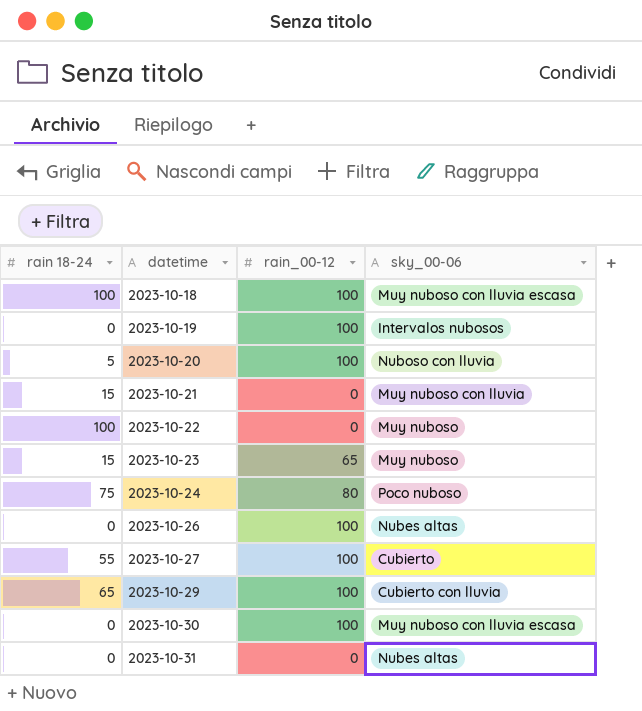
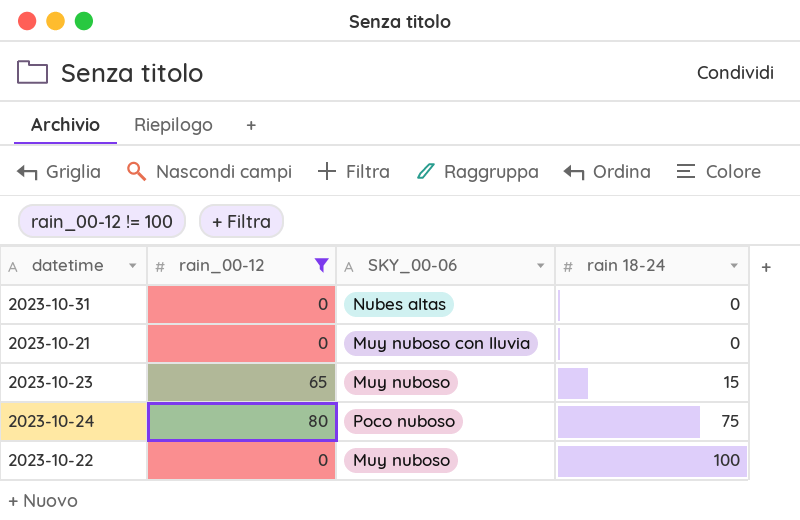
filter: none -> rain_00-12 != 100
row order: datetime ascending -> rain 18-24 ascending
column name: sky_00-06 -> SKY_00-06
column rain 18-24 | position: 1 -> 4
2023-10-21 | rain 18-24: 15 -> 0

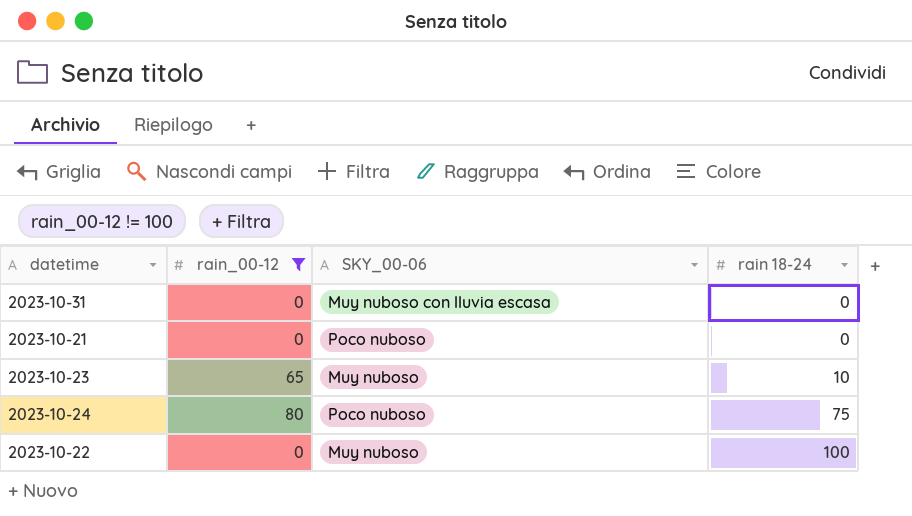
2023-10-31 | SKY_00-06: Nubes altas -> Muy nuboso con lluvia escasa
2023-10-21 | SKY_00-06: Muy nuboso con lluvia -> Poco nuboso
2023-10-23 | rain 18-24: 15 -> 10

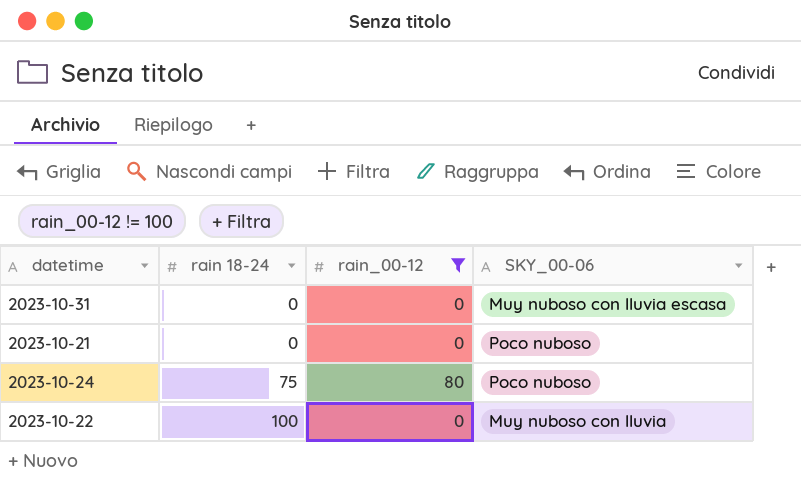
column rain 18-24 | position: 4 -> 2
row 2023-10-23: 65 | Muy nuboso | 10 -> none
2023-10-22 | SKY_00-06: Muy nuboso -> Muy nuboso con lluvia

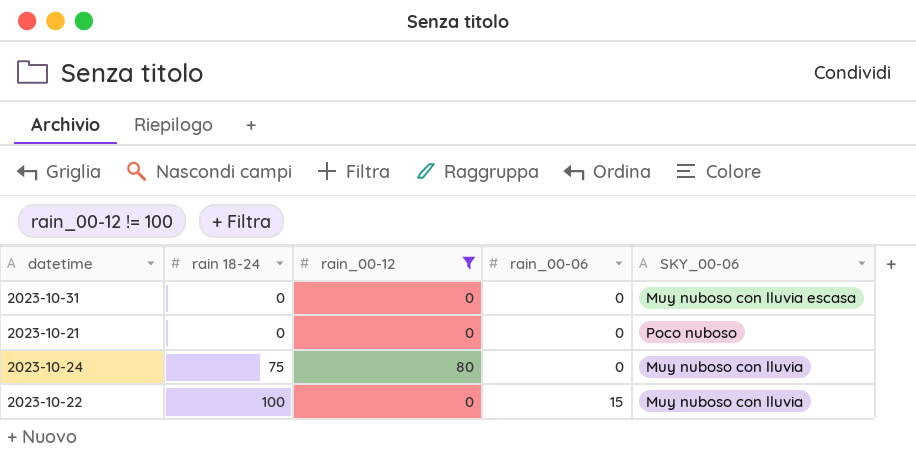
column rain_00-06 | position: none -> 4
2023-10-24 | SKY_00-06: Poco nuboso -> Muy nuboso con lluvia

